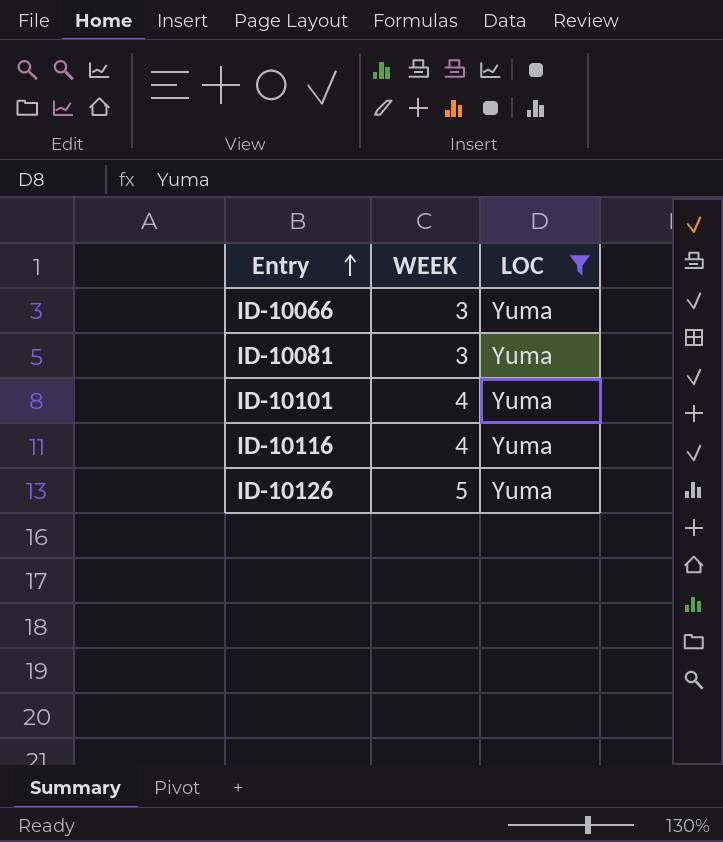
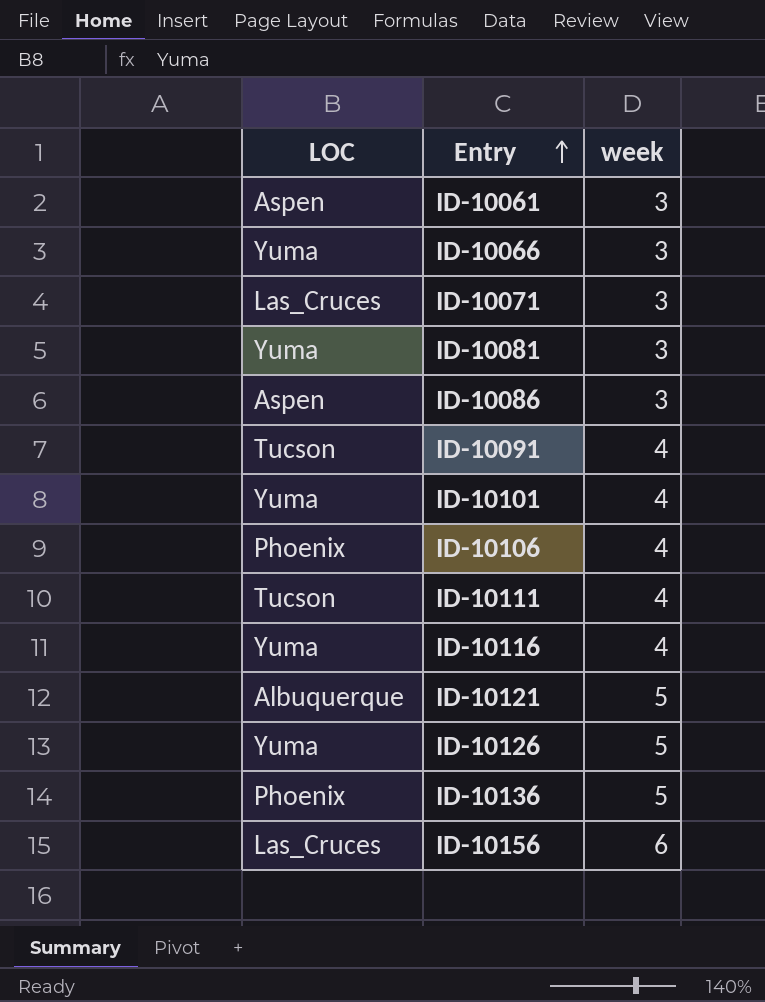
filter: LOC = Yuma -> none
column LOC | position: 3 -> 1
column name: WEEK -> week

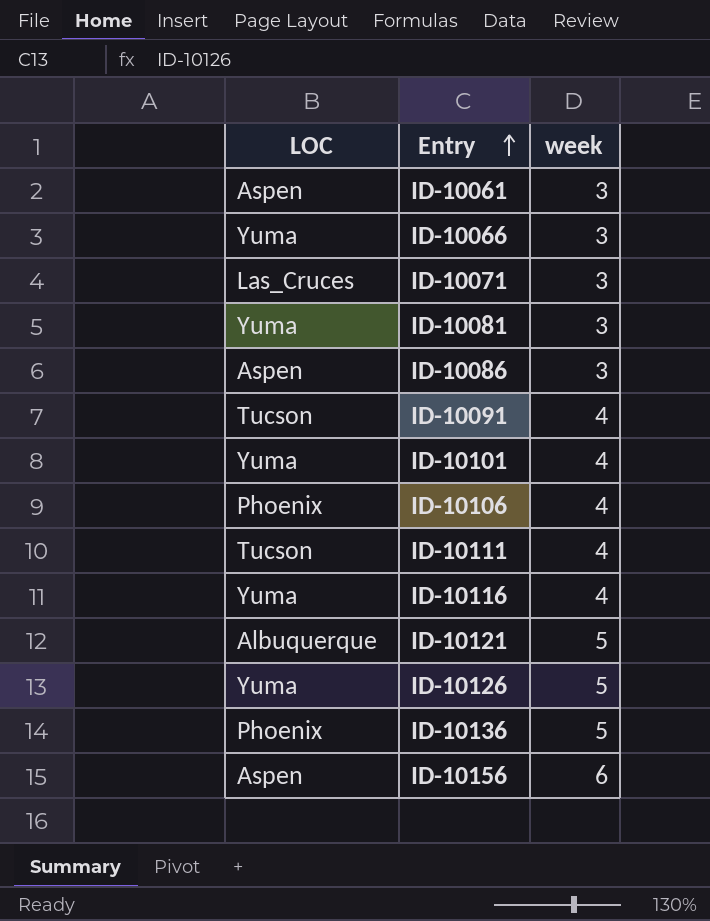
ID-10156 | LOC: Las_Cruces -> Aspen

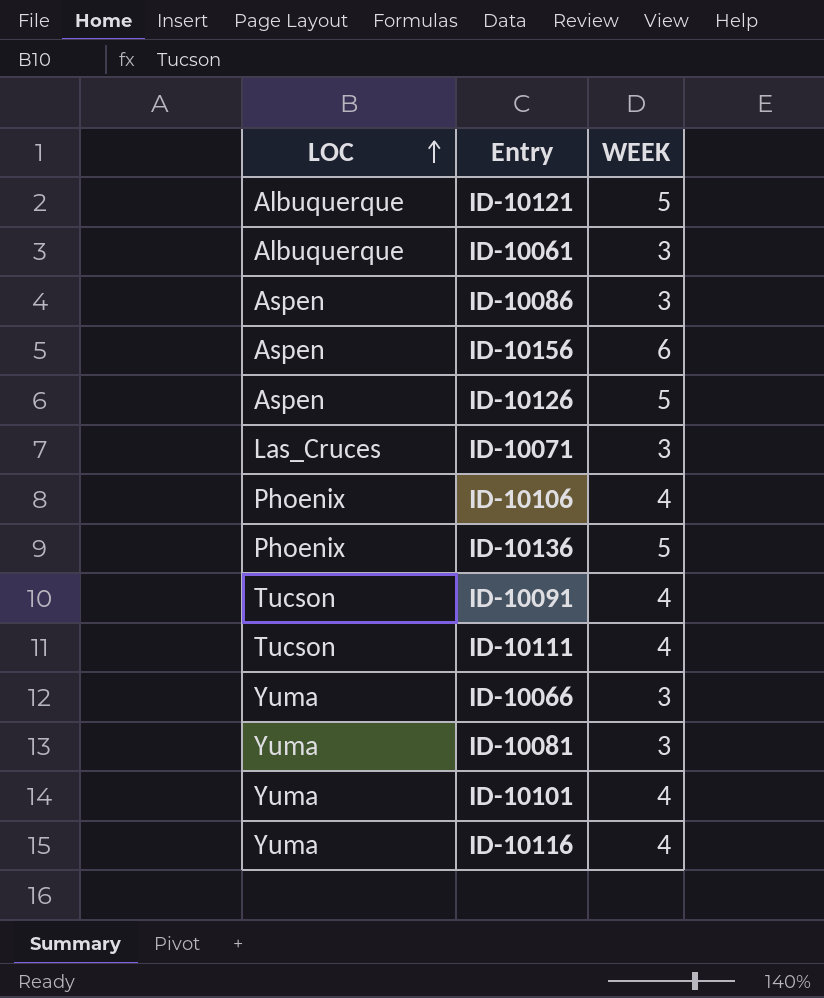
row order: Entry ascending -> LOC ascending
column name: week -> WEEK
ID-10061 | LOC: Aspen -> Albuquerque
ID-10126 | LOC: Yuma -> Aspen

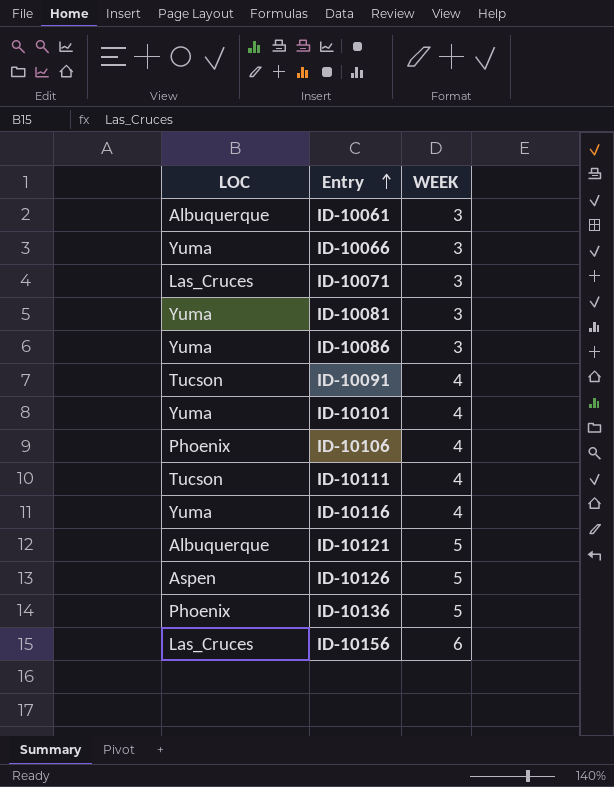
row order: LOC ascending -> Entry ascending
ID-10086 | LOC: Aspen -> Yuma
ID-10156 | LOC: Aspen -> Las_Cruces

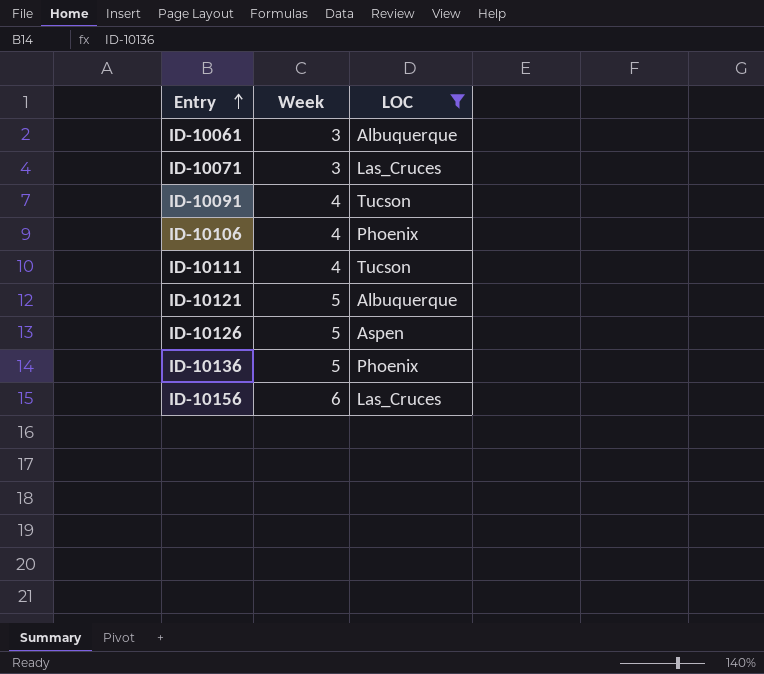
filter: none -> LOC != Yuma
column name: WEEK -> Week
column LOC | position: 1 -> 3

